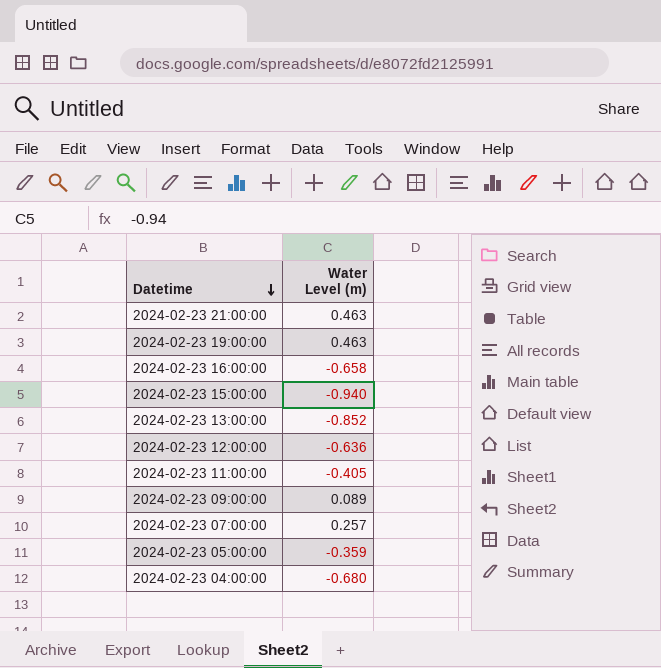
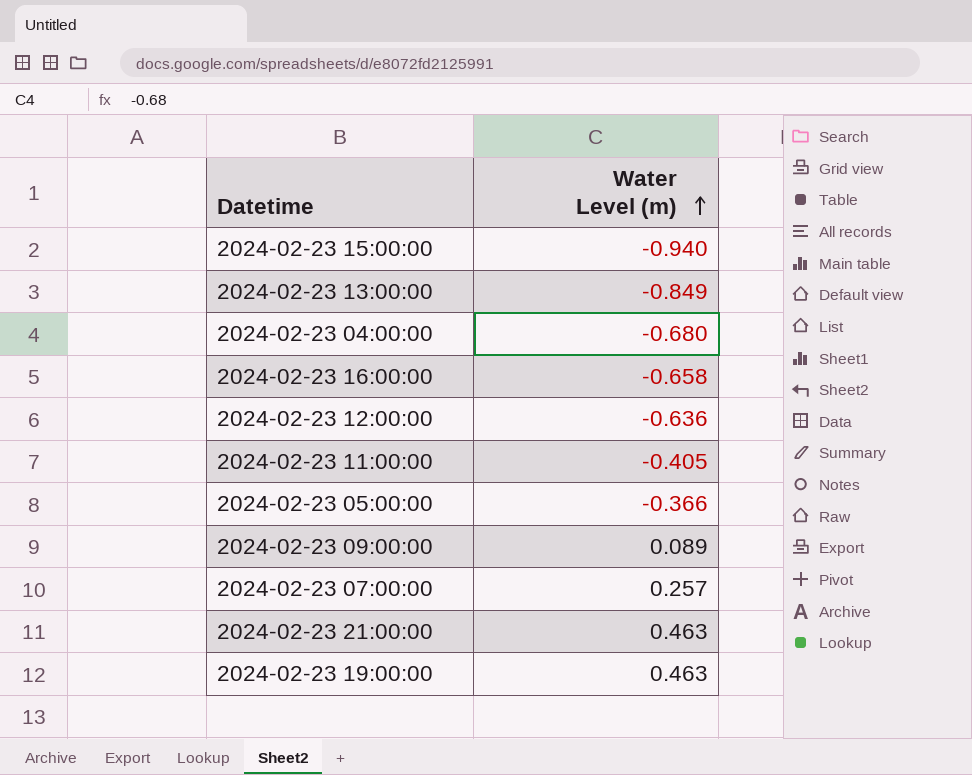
row order: Datetime descending -> Water Level (m) ascending
2024-02-23 13:00:00 | Water Level (m): -0.852 -> -0.849
2024-02-23 05:00:00 | Water Level (m): -0.359 -> -0.366

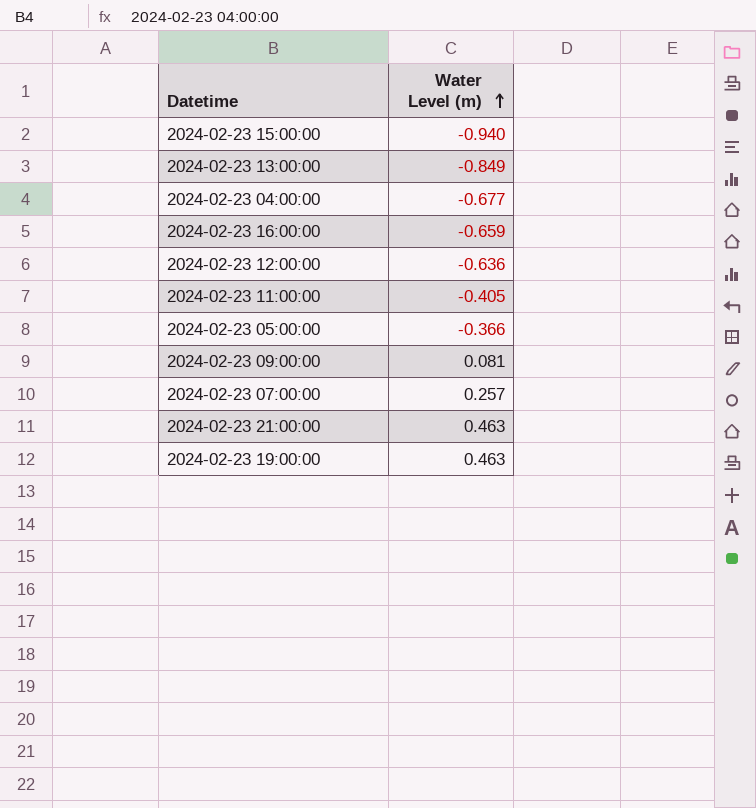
2024-02-23 04:00:00 | Water Level (m): -0.680 -> -0.677
2024-02-23 16:00:00 | Water Level (m): -0.658 -> -0.659
2024-02-23 09:00:00 | Water Level (m): 0.089 -> 0.081

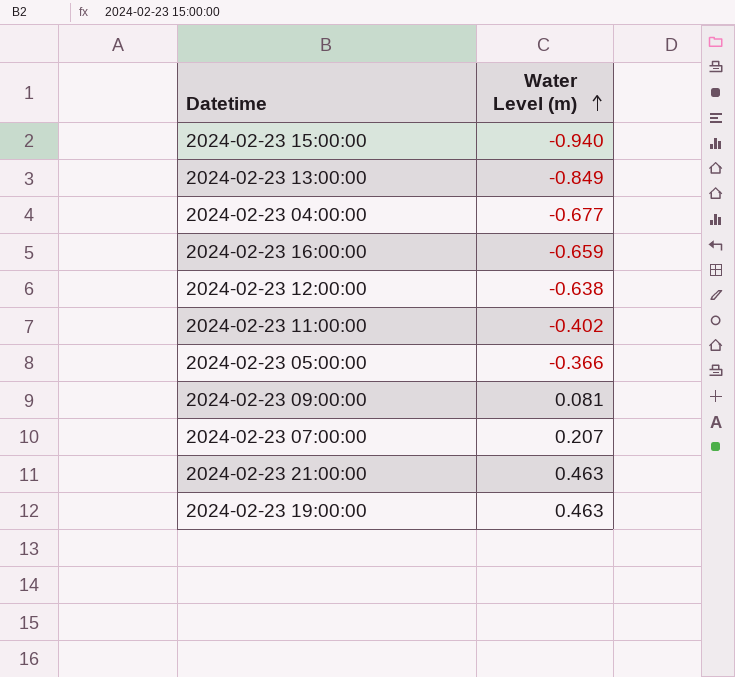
2024-02-23 12:00:00 | Water Level (m): -0.636 -> -0.638
2024-02-23 11:00:00 | Water Level (m): -0.405 -> -0.402
2024-02-23 07:00:00 | Water Level (m): 0.257 -> 0.207

